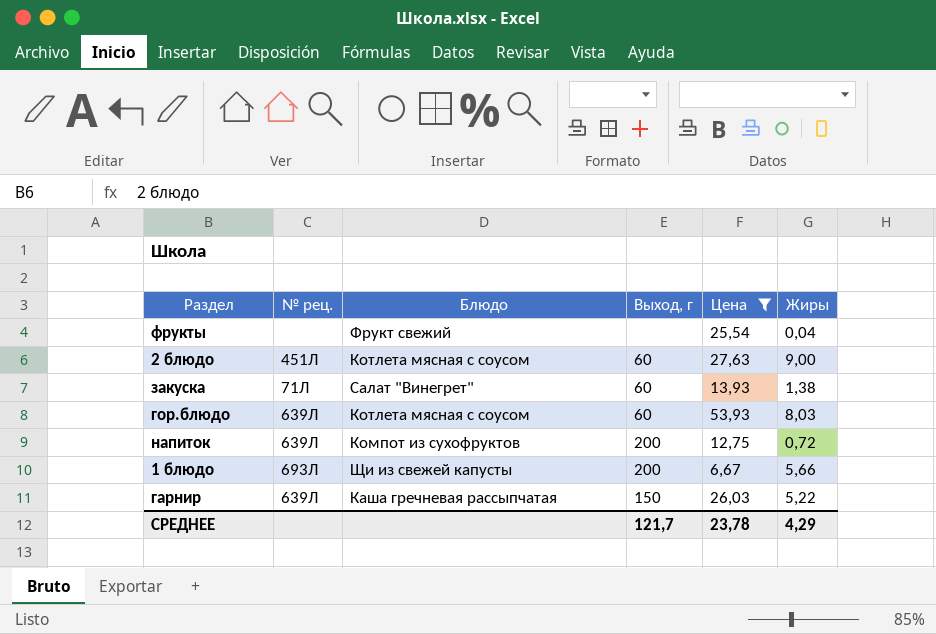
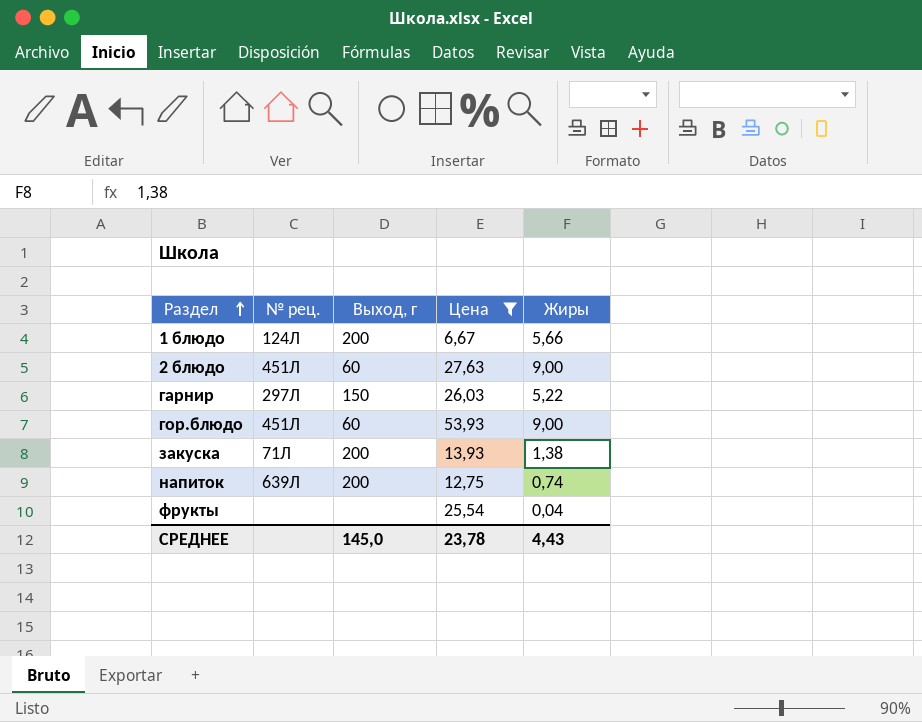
row order: none -> Раздел ascending
column Блюдо | position: 3 -> none
1 блюдо | № рец.: 693Л -> 124Л
гарнир | № рец.: 639Л -> 297Л
гор.блюдо | № рец.: 639Л -> 451Л
гор.блюдо | Жиры: 8,03 -> 9,00
закуска | Выход, г: 60 -> 200
напиток | Жиры: 0,72 -> 0,74
СРЕДНЕЕ | Выход, г: 121,7 -> 145,0
СРЕДНЕЕ | Жиры: 4,29 -> 4,43

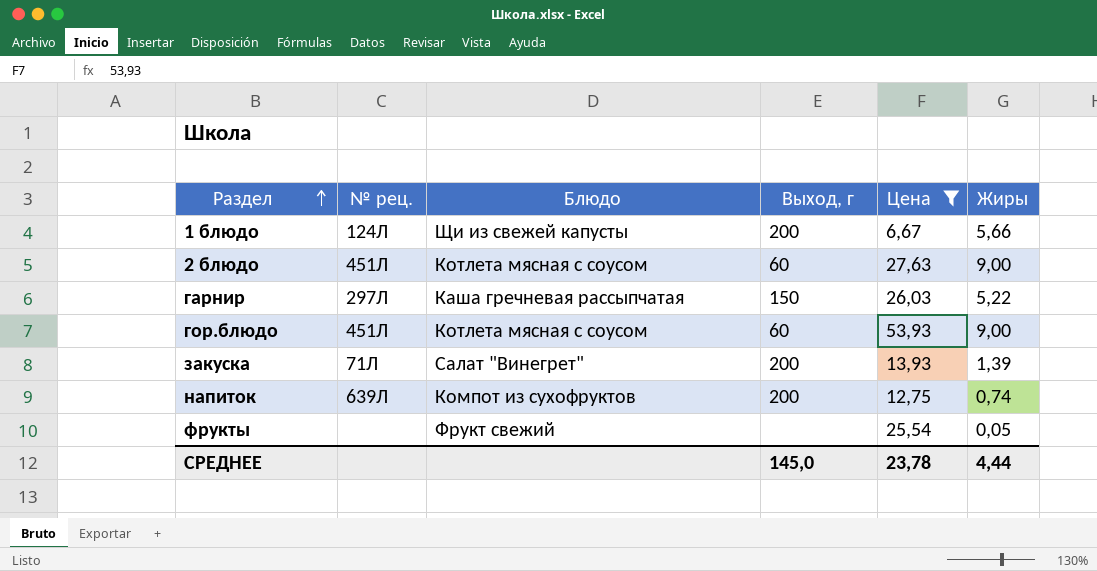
column Блюдо | position: none -> 3
закуска | Жиры: 1,38 -> 1,39
фрукты | Жиры: 0,04 -> 0,05
СРЕДНЕЕ | Жиры: 4,43 -> 4,44

